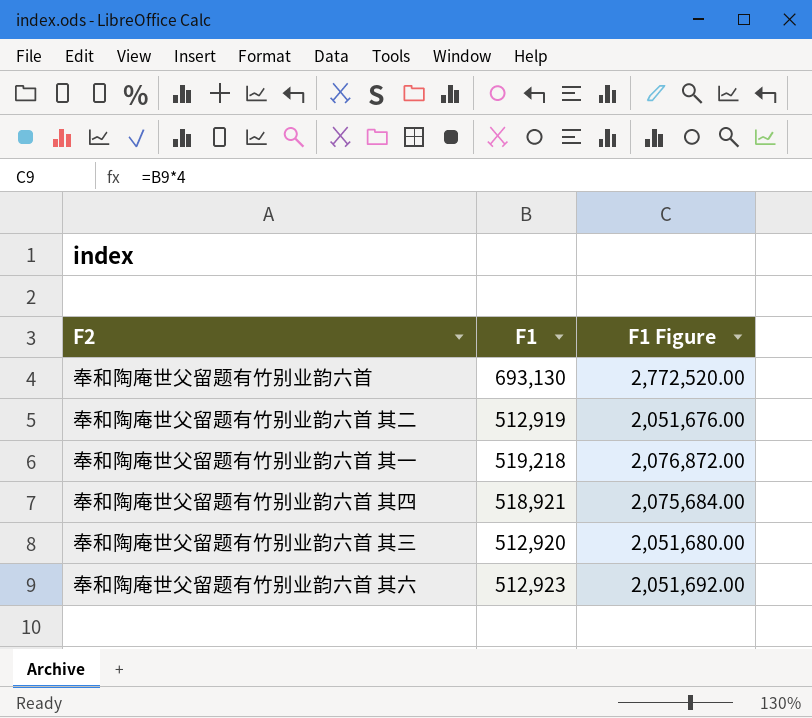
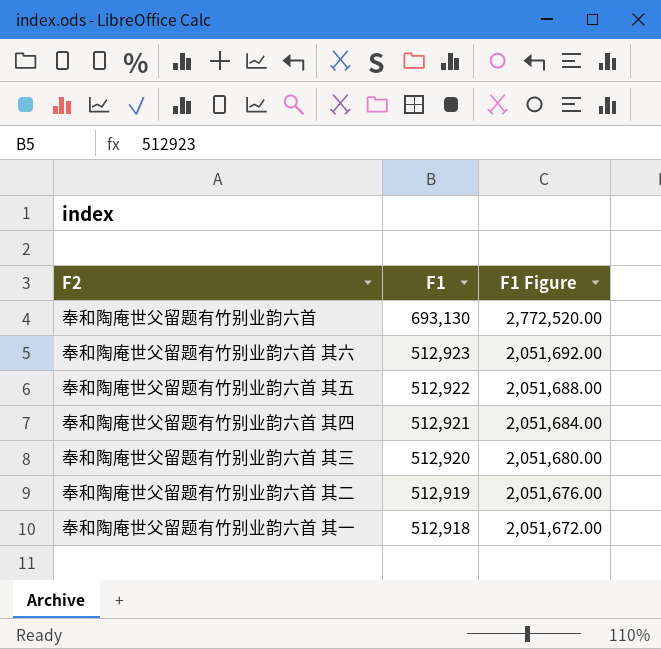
row order: none -> F1 descending
row 奉和陶庵世父留题有竹别业韵六首 其五: none -> 512,922 | 2,051,688.00
奉和陶庵世父留题有竹别业韵六首 其四 | F1: 518,921 -> 512,921
奉和陶庵世父留题有竹别业韵六首 其四 | F1 Figure: 2,075,684.00 -> 2,051,684.00
奉和陶庵世父留题有竹别业韵六首 其一 | F1: 519,218 -> 512,918
奉和陶庵世父留题有竹别业韵六首 其一 | F1 Figure: 2,076,872.00 -> 2,051,672.00

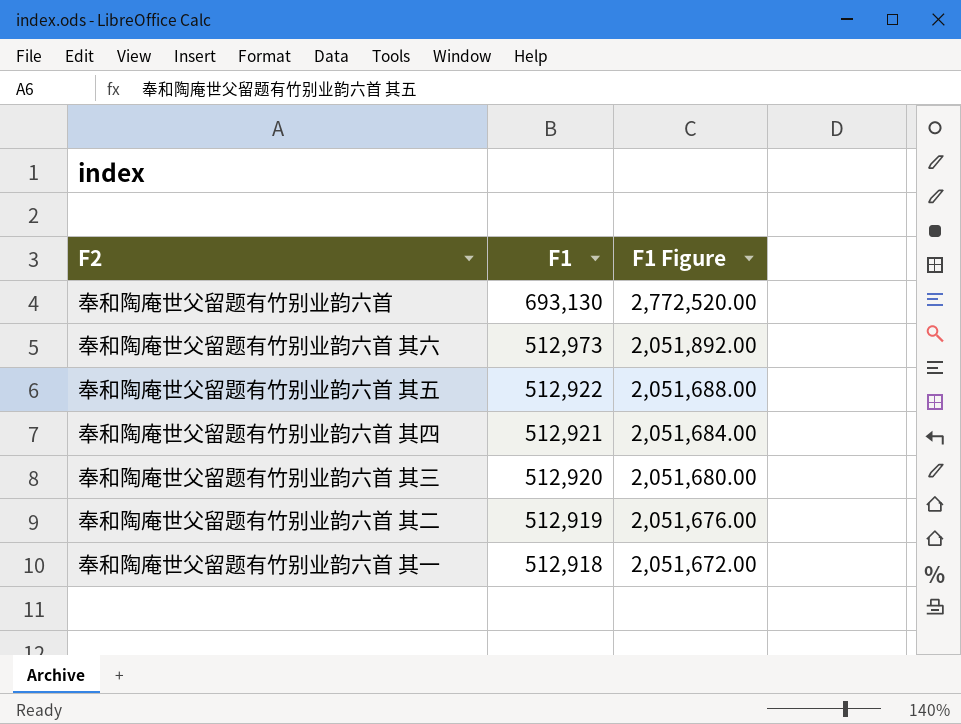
奉和陶庵世父留题有竹别业韵六首 其六 | F1: 512,923 -> 512,973
奉和陶庵世父留题有竹别业韵六首 其六 | F1 Figure: 2,051,692.00 -> 2,051,892.00

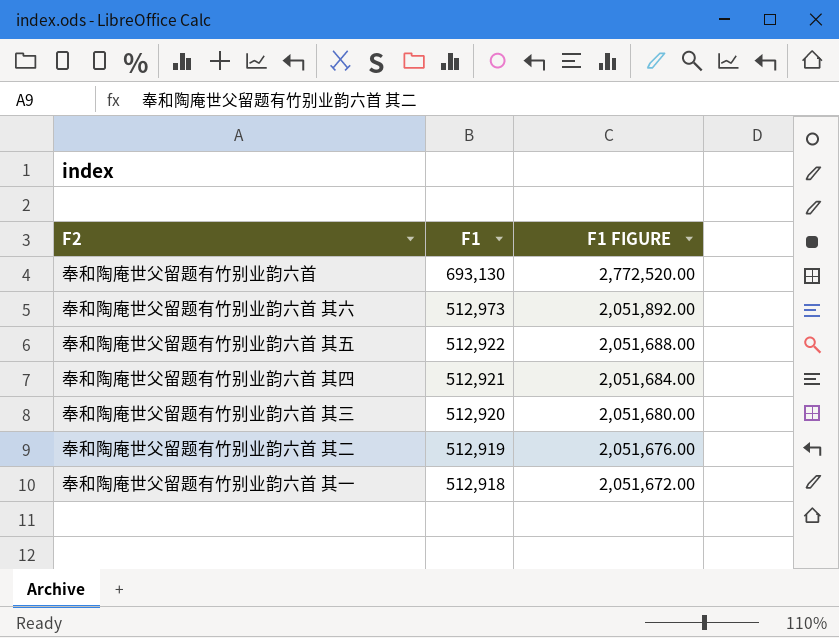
column name: F1 Figure -> F1 FIGURE

